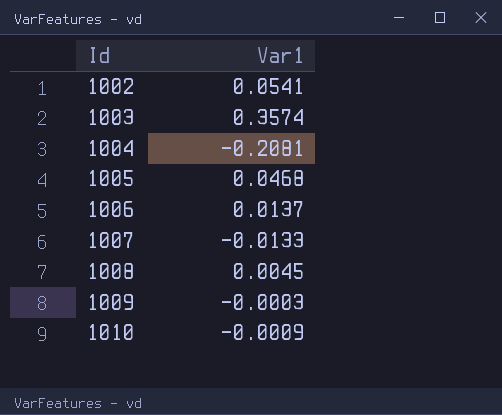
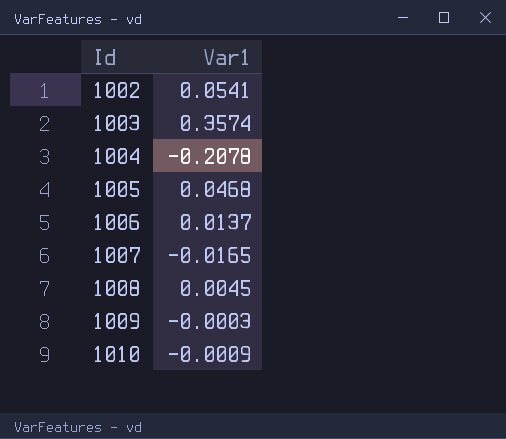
1004 | Var1: -0.2081 -> -0.2078
1007 | Var1: -0.0133 -> -0.0165

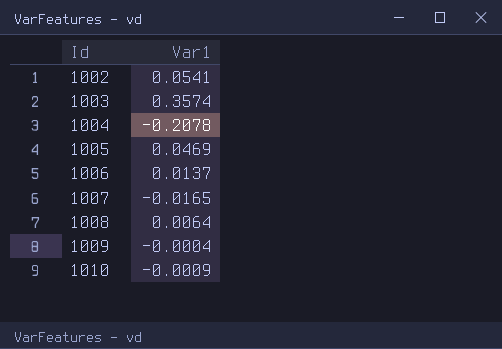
1005 | Var1: 0.0468 -> 0.0469
1008 | Var1: 0.0045 -> 0.0064
1009 | Var1: -0.0003 -> -0.0004

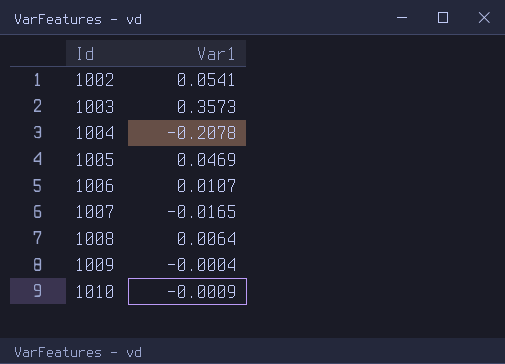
1003 | Var1: 0.3574 -> 0.3573
1006 | Var1: 0.0137 -> 0.0107

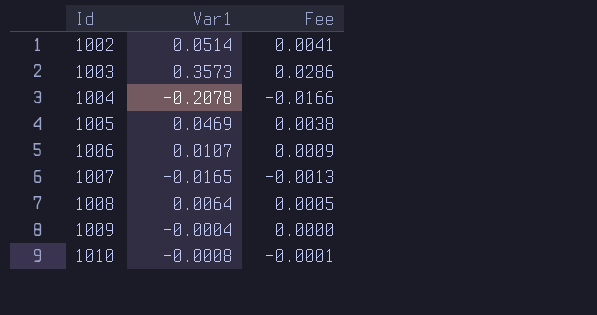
column Fee | formula: none -> [Var1] * 0.08
1002 | Var1: 0.0541 -> 0.0514
1010 | Var1: -0.0009 -> -0.0008

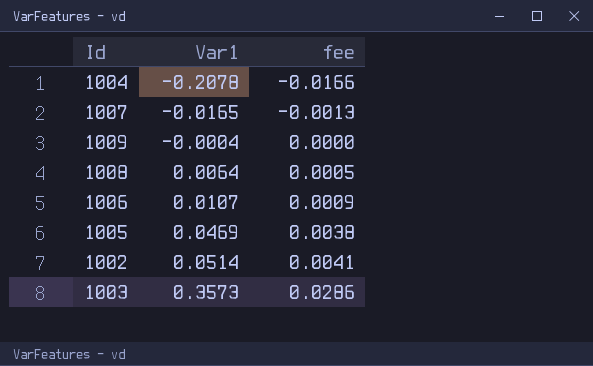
row order: Id ascending -> Var1 ascending
column name: Fee -> fee
row 1010: -0.0008 | -0.0001 -> none

